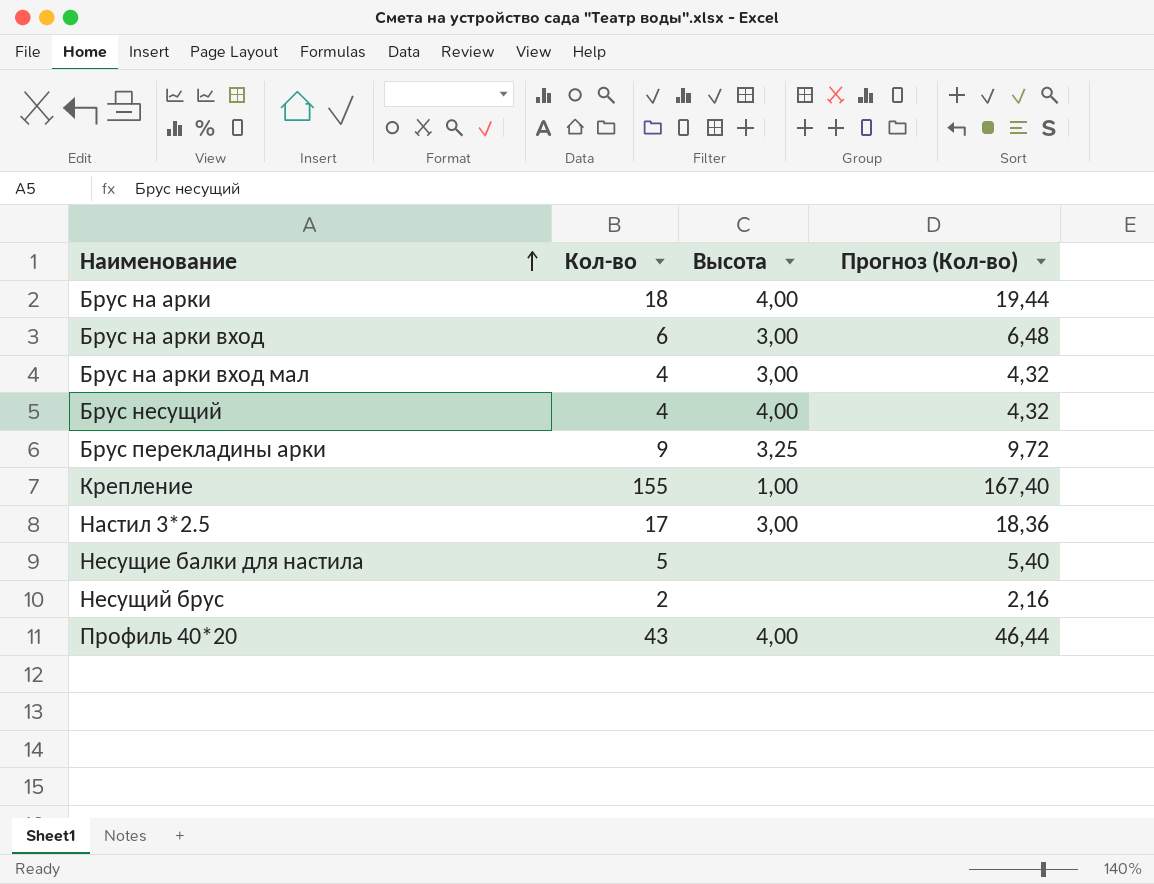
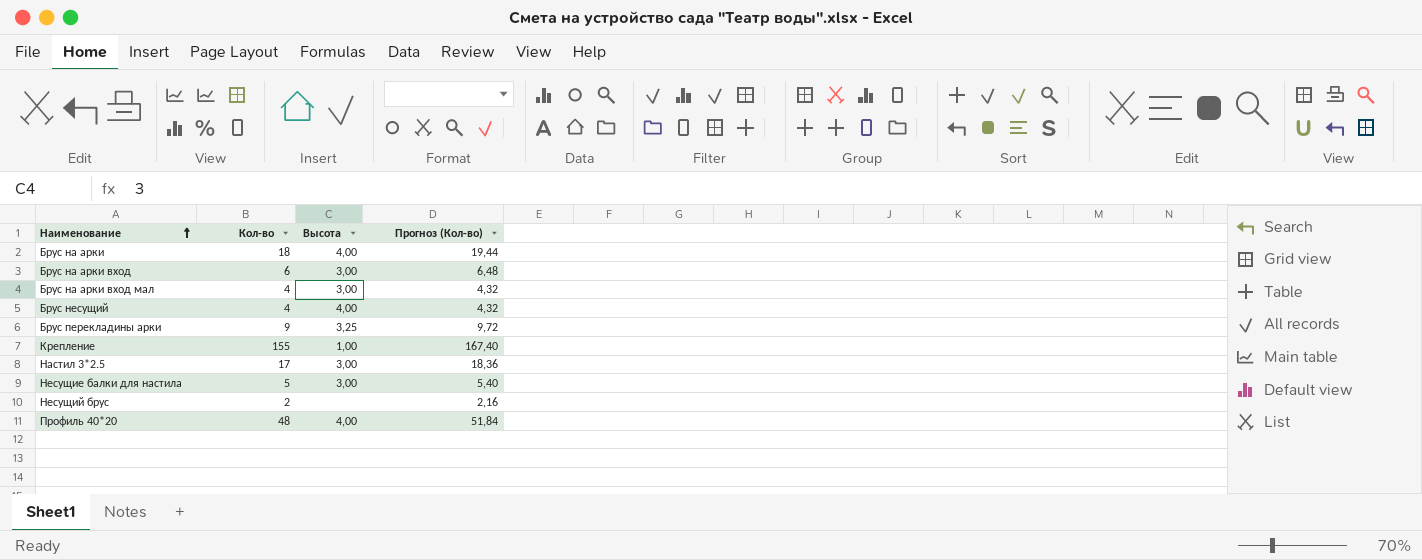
Несущие балки для настила | Высота: none -> 3,00
Профиль 40*20 | Кол-во: 43 -> 48
Профиль 40*20 | Прогноз (Кол-во): 46,44 -> 51,84

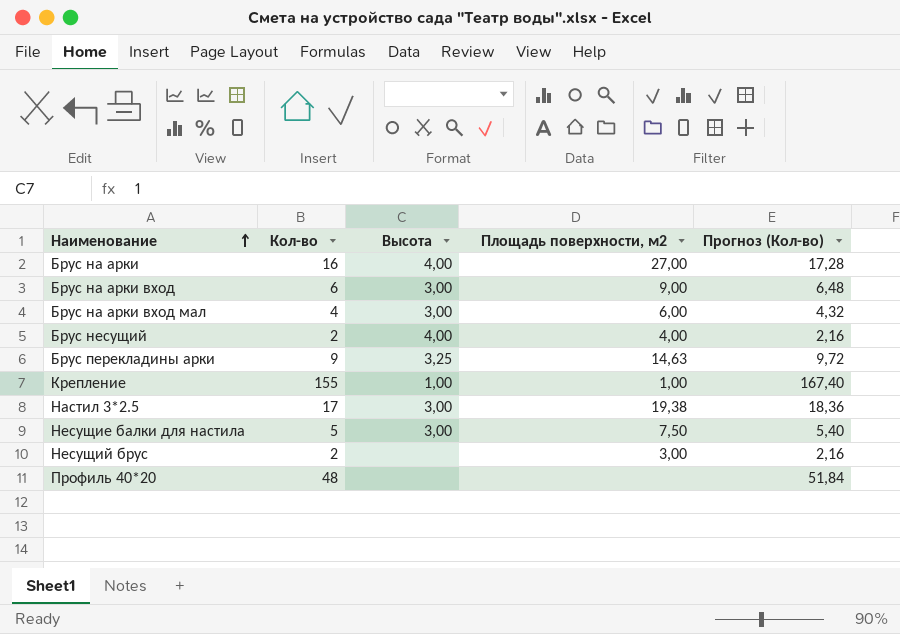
column Площадь поверхности, м2 | position: none -> 4
Брус на арки | Кол-во: 18 -> 16
Брус на арки | Прогноз (Кол-во): 19,44 -> 17,28
Брус несущий | Кол-во: 4 -> 2
Брус несущий | Прогноз (Кол-во): 4,32 -> 2,16
Профиль 40*20 | Высота: 4,00 -> none

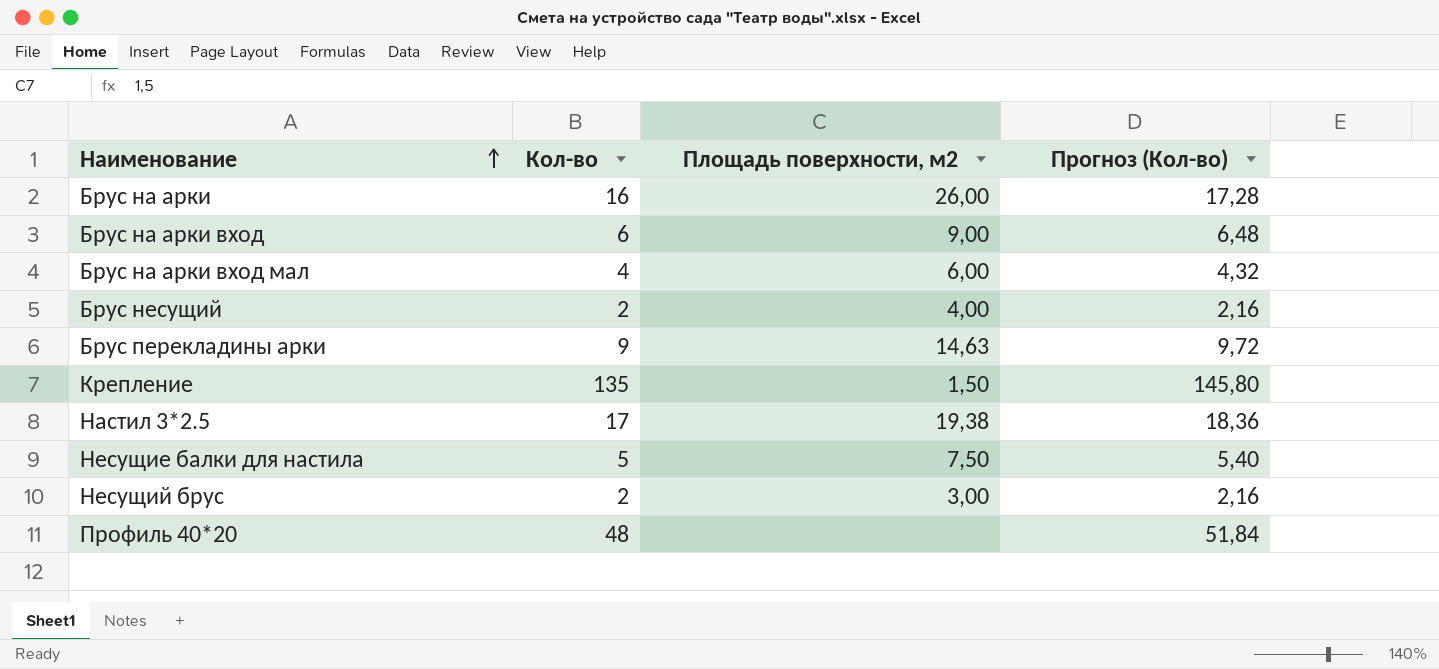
column Высота | position: 3 -> none
Брус на арки | Площадь поверхности, м2: 27,00 -> 26,00
Крепление | Кол-во: 155 -> 135
Крепление | Площадь поверхности, м2: 1,00 -> 1,50
Крепление | Прогноз (Кол-во): 167,40 -> 145,80

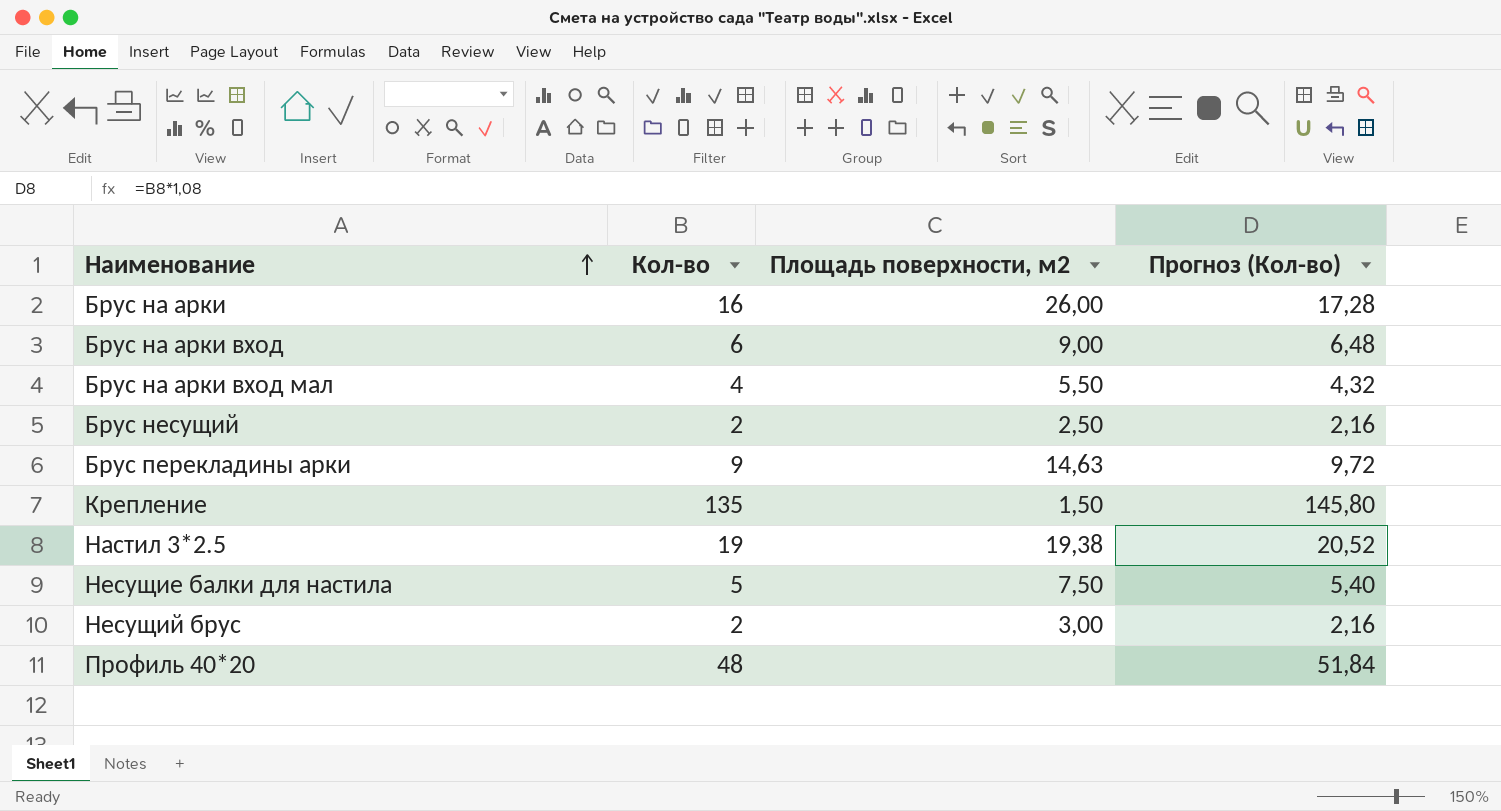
Брус на арки вход мал | Площадь поверхности, м2: 6,00 -> 5,50
Брус несущий | Площадь поверхности, м2: 4,00 -> 2,50
Настил 3*2.5 | Кол-во: 17 -> 19
Настил 3*2.5 | Прогноз (Кол-во): 18,36 -> 20,52

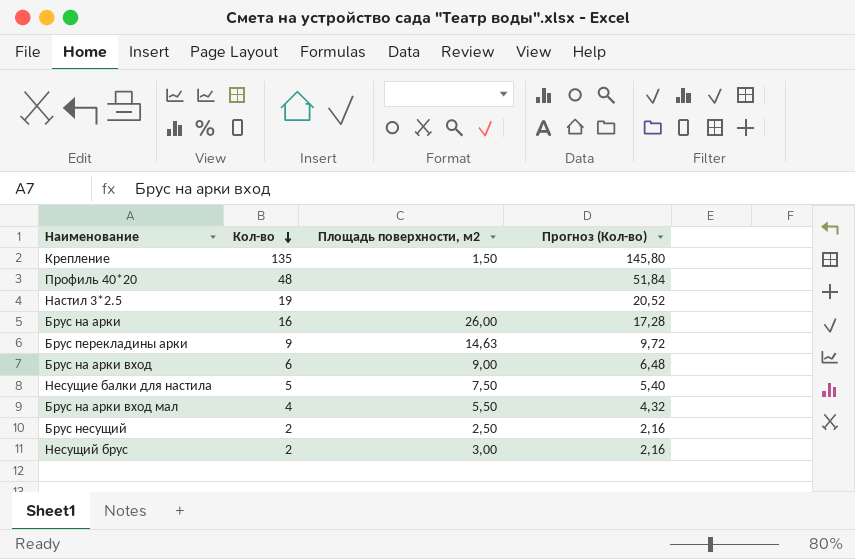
row order: Наименование ascending -> Кол-во descending
Настил 3*2.5 | Площадь поверхности, м2: 19,38 -> none

